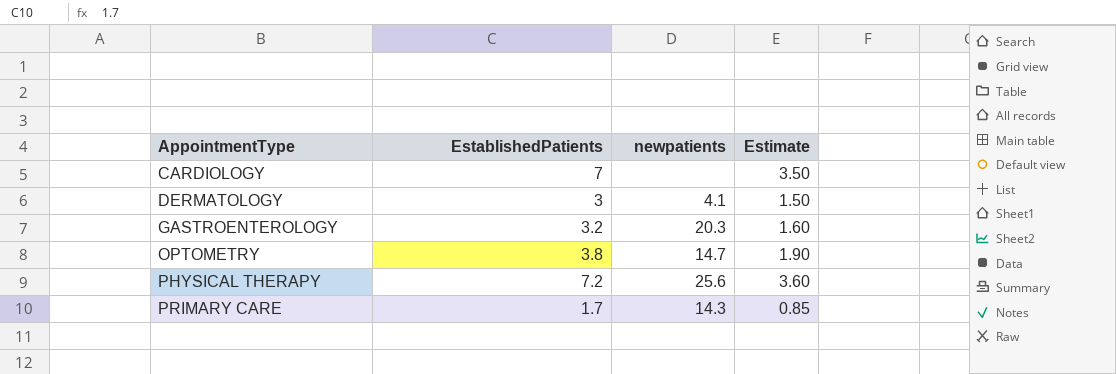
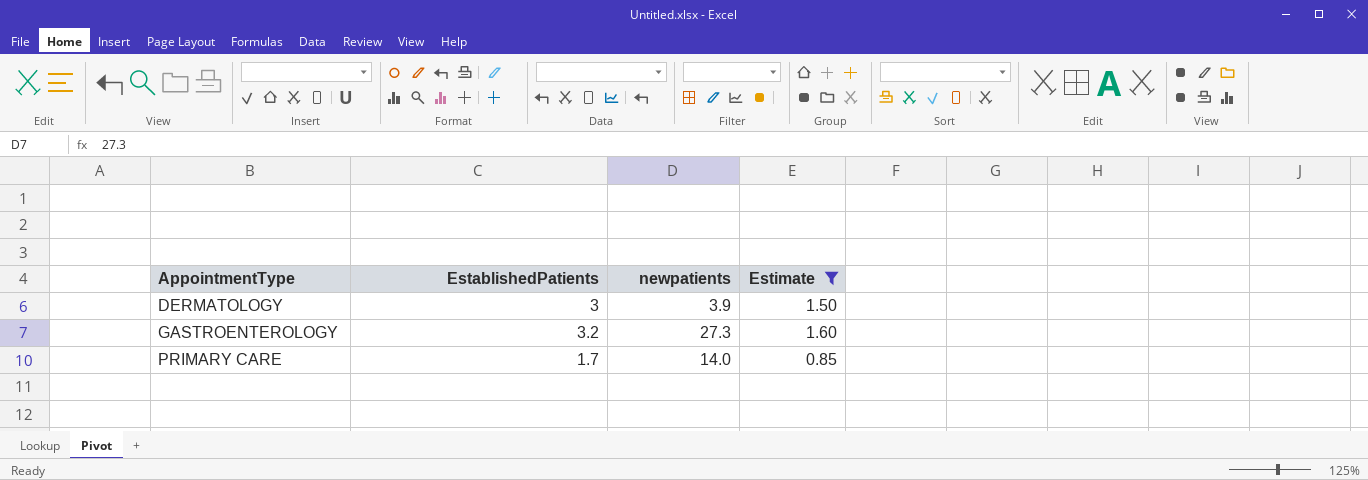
filter: none -> Estimate <= 1.60
DERMATOLOGY | newpatients: 4.1 -> 3.9
GASTROENTEROLOGY | newpatients: 20.3 -> 27.3
PRIMARY CARE | newpatients: 14.3 -> 14.0

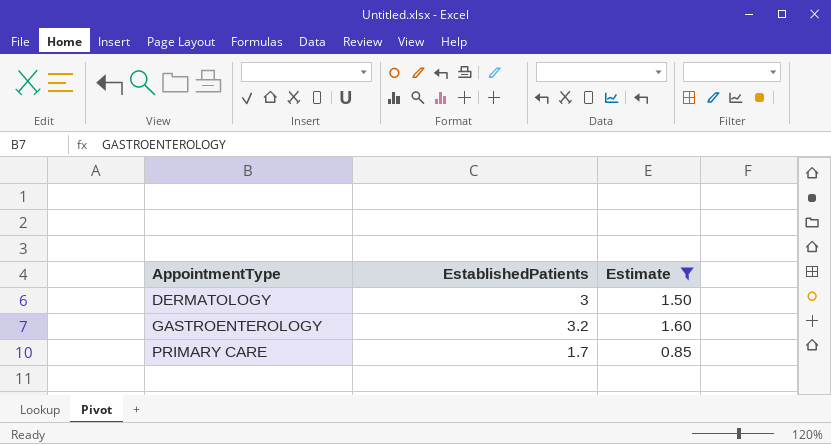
column newpatients | position: 3 -> none

